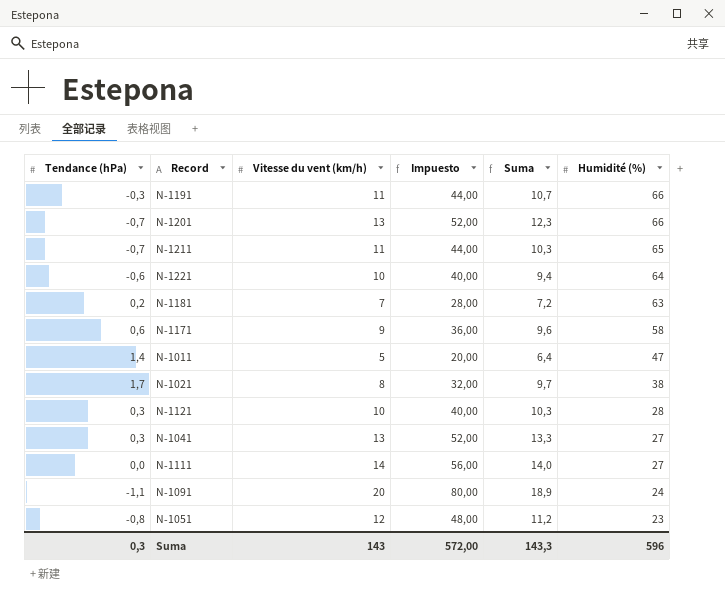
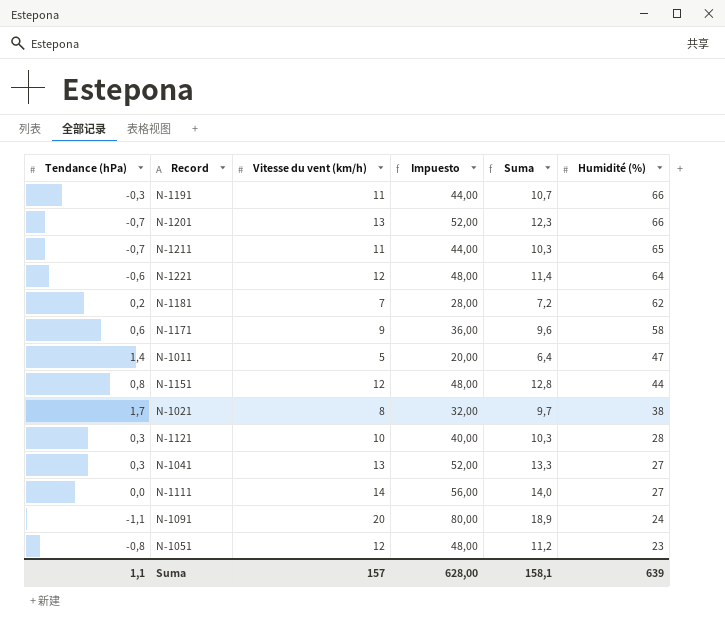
N-1221 | Vitesse du vent (km/h): 10 -> 12
N-1221 | Impuesto: 40,00 -> 48,00
N-1221 | Suma: 9,4 -> 11,4
N-1181 | Humidité (%): 63 -> 62
row N-1151: none -> 0,8 | 12 | 48,00 | 12,8 | 44
Suma | Tendance (hPa): 0,3 -> 1,1
Suma | Vitesse du vent (km/h): 143 -> 157
Suma | Impuesto: 572,00 -> 628,00
Suma | Suma: 143,3 -> 158,1
Suma | Humidité (%): 596 -> 639

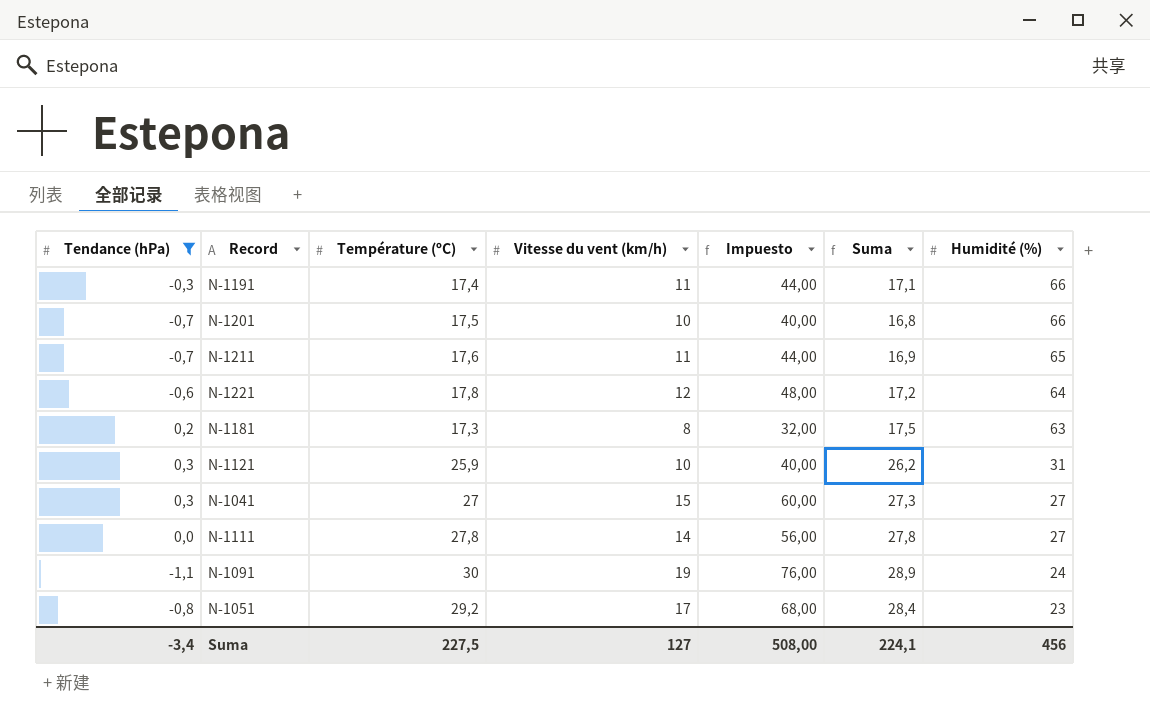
filter: none -> Tendance (hPa) <= 0,3
column Température (ºC) | position: none -> 3
column Suma | formula: [Tendance (hPa)] + [Vitesse du vent (km/h)] -> [Tendance (hPa)] + [Température (ºC)]
N-1201 | Vitesse du vent (km/h): 13 -> 10
N-1201 | Impuesto: 52,00 -> 40,00
N-1181 | Vitesse du vent (km/h): 7 -> 8
N-1181 | Impuesto: 28,00 -> 32,00
N-1181 | Humidité (%): 62 -> 63
N-1121 | Humidité (%): 28 -> 31
N-1041 | Vitesse du vent (km/h): 13 -> 15
N-1041 | Impuesto: 52,00 -> 60,00
N-1091 | Vitesse du vent (km/h): 20 -> 19
N-1091 | Impuesto: 80,00 -> 76,00
N-1051 | Vitesse du vent (km/h): 12 -> 17
N-1051 | Impuesto: 48,00 -> 68,00
Suma | Tendance (hPa): 1,1 -> -3,4
Suma | Vitesse du vent (km/h): 157 -> 127
Suma | Impuesto: 628,00 -> 508,00
Suma | Suma: 158,1 -> 224,1
Suma | Humidité (%): 639 -> 456

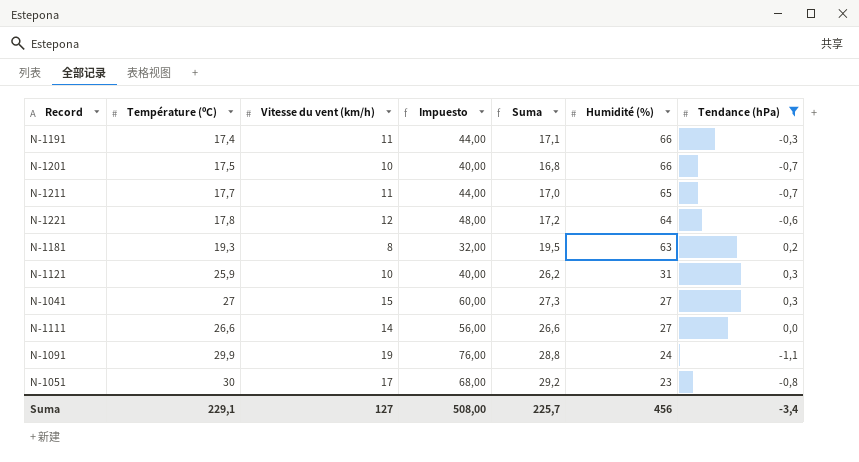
column Tendance (hPa) | position: 1 -> 7
N-1211 | Température (ºC): 17,6 -> 17,7
N-1211 | Suma: 16,9 -> 17,0
N-1181 | Température (ºC): 17,3 -> 19,3
N-1181 | Suma: 17,5 -> 19,5
N-1111 | Température (ºC): 27,8 -> 26,6
N-1111 | Suma: 27,8 -> 26,6
N-1091 | Température (ºC): 30 -> 29,9
N-1091 | Suma: 28,9 -> 28,8
N-1051 | Température (ºC): 29,2 -> 30
N-1051 | Suma: 28,4 -> 29,2
Suma | Température (ºC): 227,5 -> 229,1
Suma | Suma: 224,1 -> 225,7

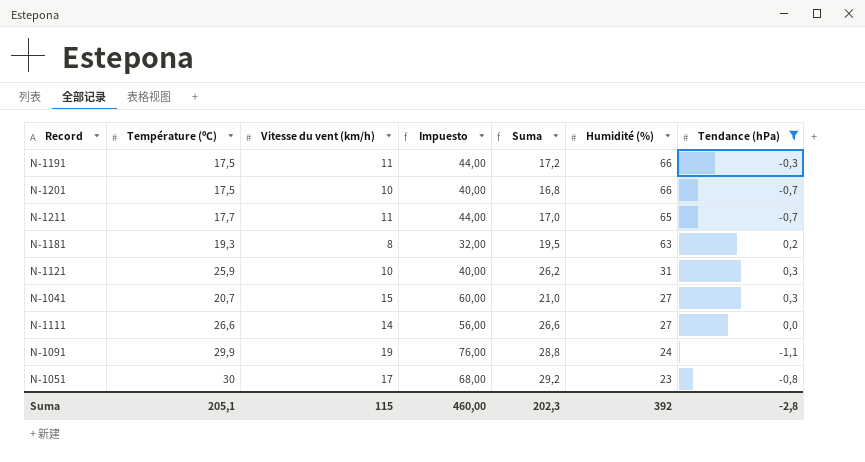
row N-1221: 17,8 | 12 | 48,00 | 17,2 | 64 | -0,6 -> none
N-1191 | Température (ºC): 17,4 -> 17,5
N-1191 | Suma: 17,1 -> 17,2
N-1041 | Température (ºC): 27 -> 20,7
N-1041 | Suma: 27,3 -> 21,0
Suma | Température (ºC): 229,1 -> 205,1
Suma | Vitesse du vent (km/h): 127 -> 115
Suma | Impuesto: 508,00 -> 460,00
Suma | Suma: 225,7 -> 202,3
Suma | Humidité (%): 456 -> 392
Suma | Tendance (hPa): -3,4 -> -2,8

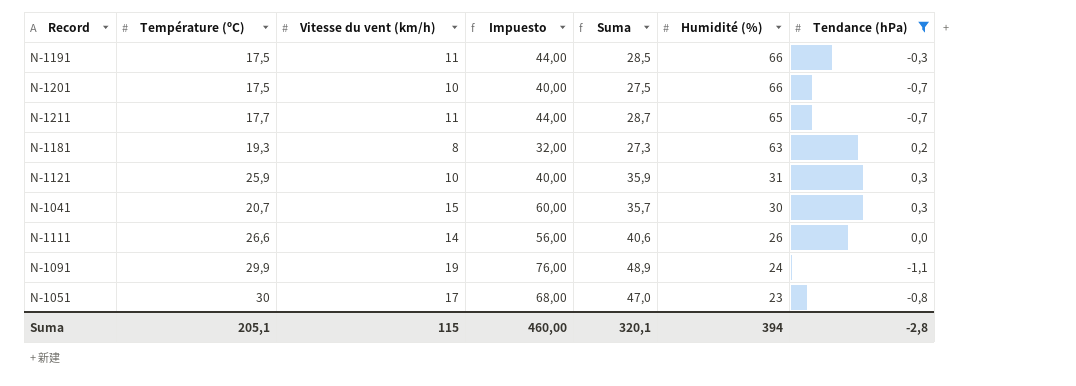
column Suma | formula: [Température (ºC)] + [Tendance (hPa)] -> [Température (ºC)] + [Vitesse du vent (km/h)]
N-1041 | Humidité (%): 27 -> 30
N-1111 | Humidité (%): 27 -> 26
Suma | Suma: 202,3 -> 320,1
Suma | Humidité (%): 392 -> 394

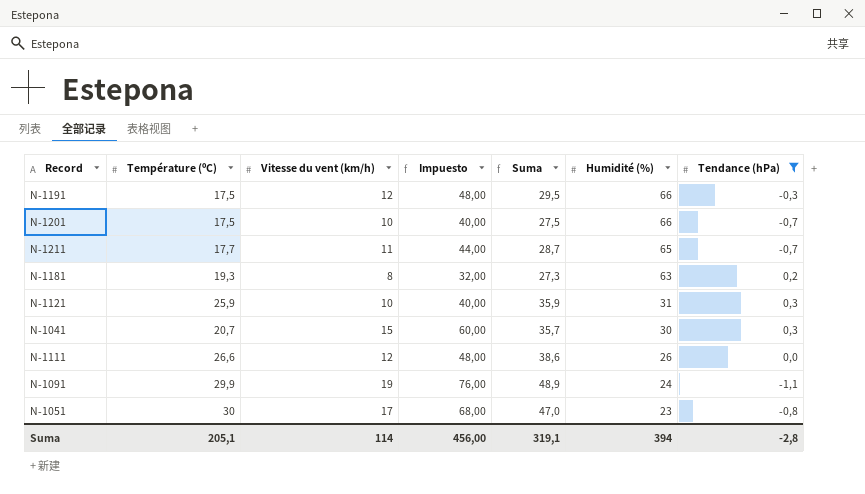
N-1191 | Vitesse du vent (km/h): 11 -> 12
N-1191 | Impuesto: 44,00 -> 48,00
N-1191 | Suma: 28,5 -> 29,5
N-1111 | Vitesse du vent (km/h): 14 -> 12
N-1111 | Impuesto: 56,00 -> 48,00
N-1111 | Suma: 40,6 -> 38,6
Suma | Vitesse du vent (km/h): 115 -> 114
Suma | Impuesto: 460,00 -> 456,00
Suma | Suma: 320,1 -> 319,1

